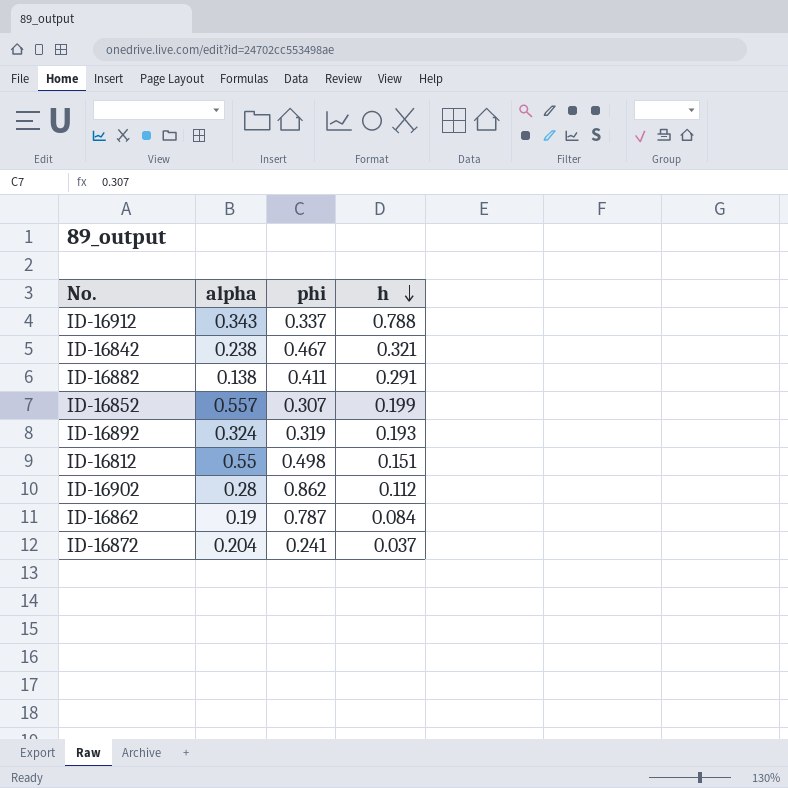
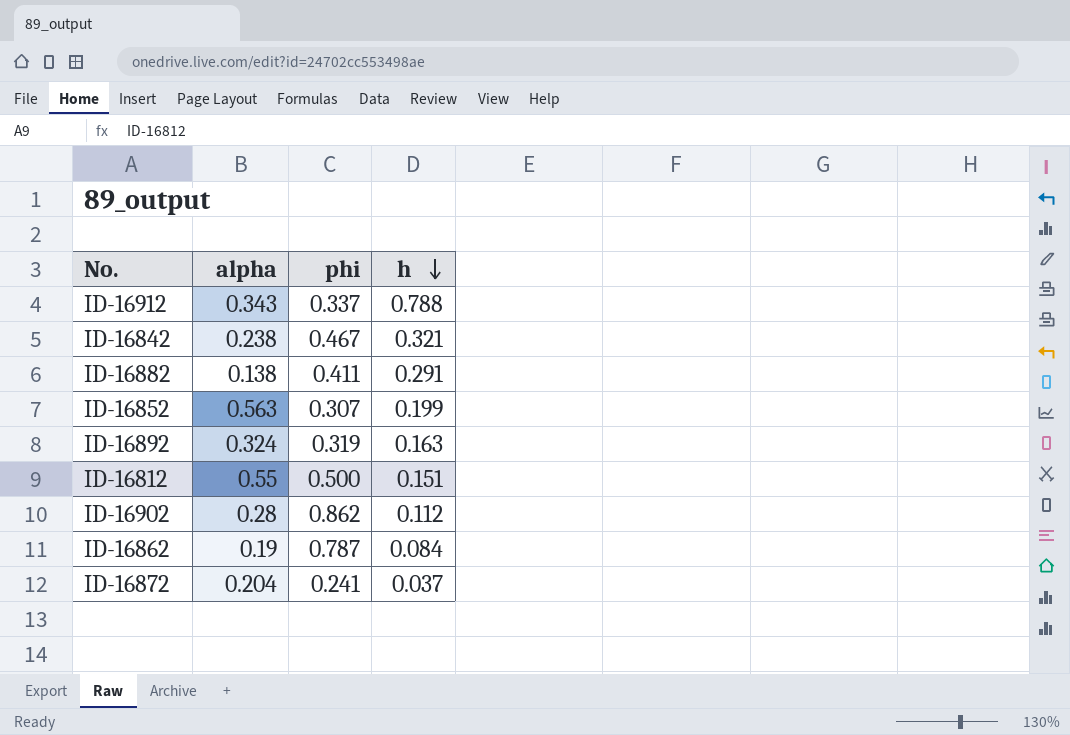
ID-16852 | alpha: 0.557 -> 0.563
ID-16892 | h: 0.193 -> 0.163
ID-16812 | phi: 0.498 -> 0.500

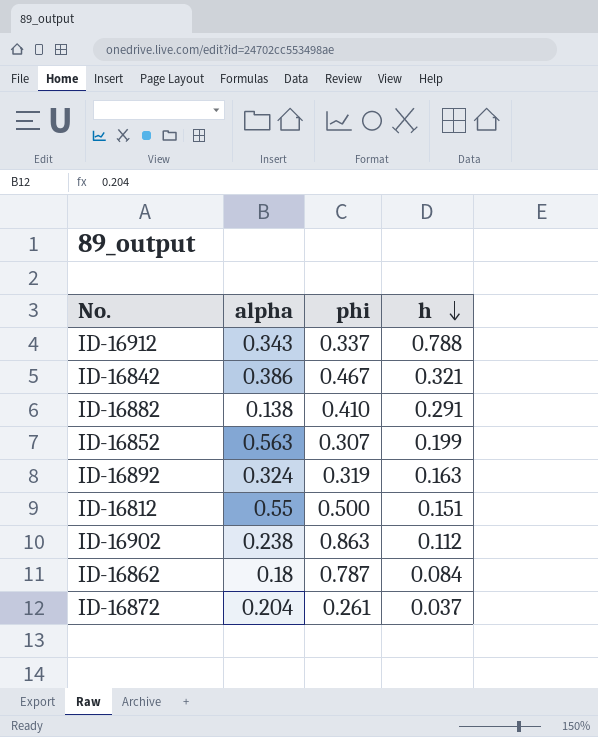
ID-16842 | alpha: 0.238 -> 0.386
ID-16882 | phi: 0.411 -> 0.410
ID-16902 | alpha: 0.28 -> 0.238
ID-16902 | phi: 0.862 -> 0.863
ID-16862 | alpha: 0.19 -> 0.18
ID-16872 | phi: 0.241 -> 0.261

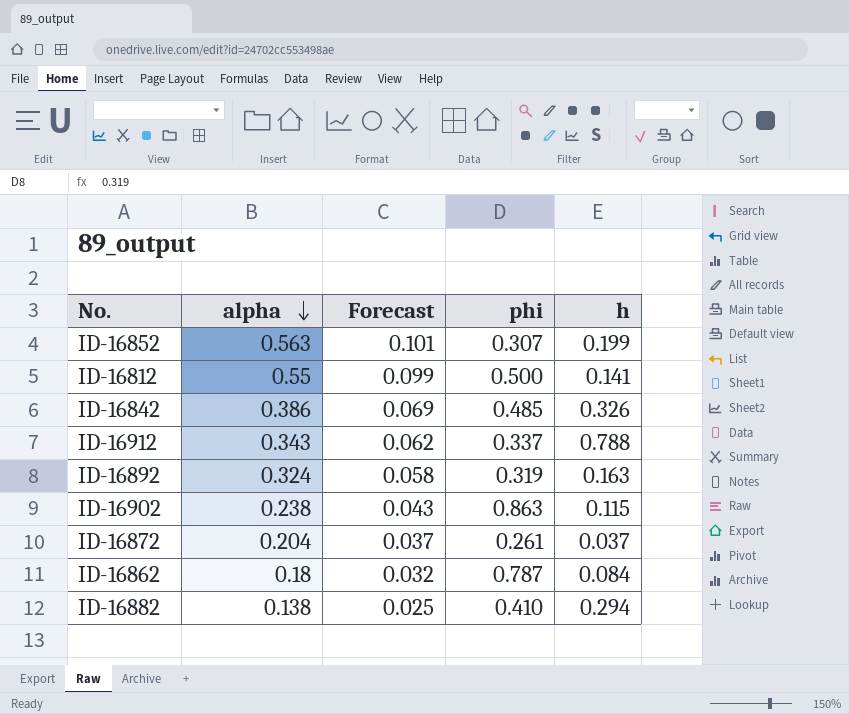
row order: h descending -> alpha descending
column Forecast | formula: none -> [alpha] * 0.18
ID-16812 | h: 0.151 -> 0.141
ID-16842 | phi: 0.467 -> 0.485
ID-16842 | h: 0.321 -> 0.326
ID-16902 | h: 0.112 -> 0.115
ID-16882 | h: 0.291 -> 0.294

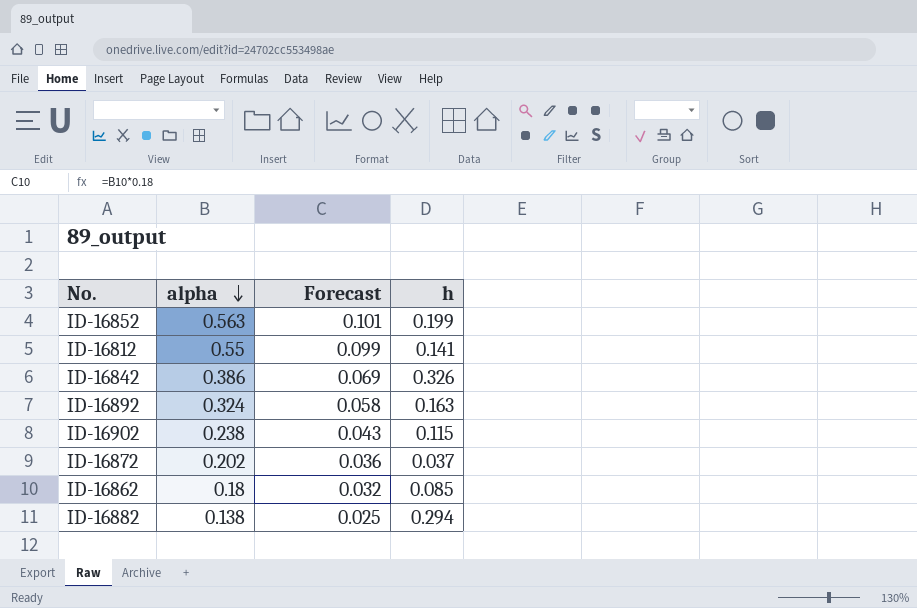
column phi | position: 4 -> none
row ID-16912: 0.343 | 0.062 | 0.337 | 0.788 -> none
ID-16872 | alpha: 0.204 -> 0.202
ID-16872 | Forecast: 0.037 -> 0.036
ID-16862 | h: 0.084 -> 0.085

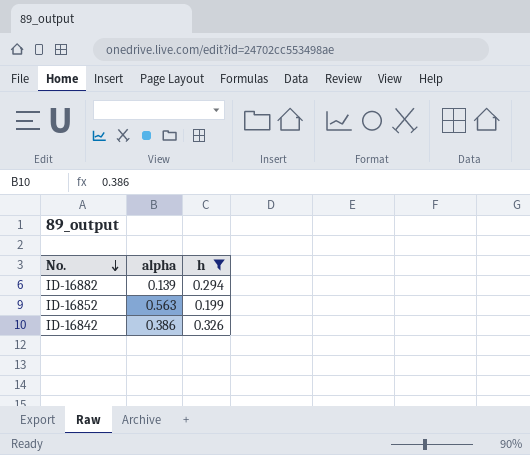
filter: none -> h >= 0.199
row order: alpha descending -> No. descending
column Forecast | formula: [alpha] * 0.18 -> none
ID-16882 | alpha: 0.138 -> 0.139

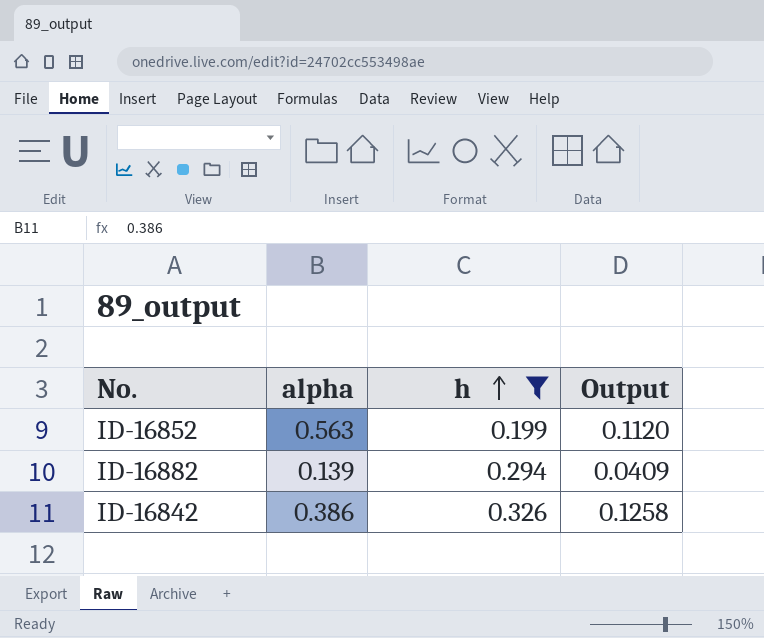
row order: No. descending -> h ascending
column Output | formula: none -> [alpha] * [h]

